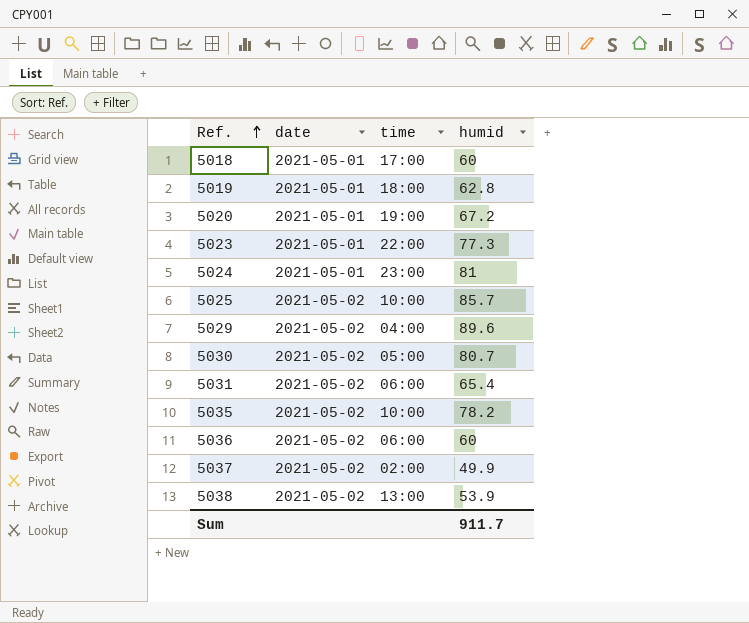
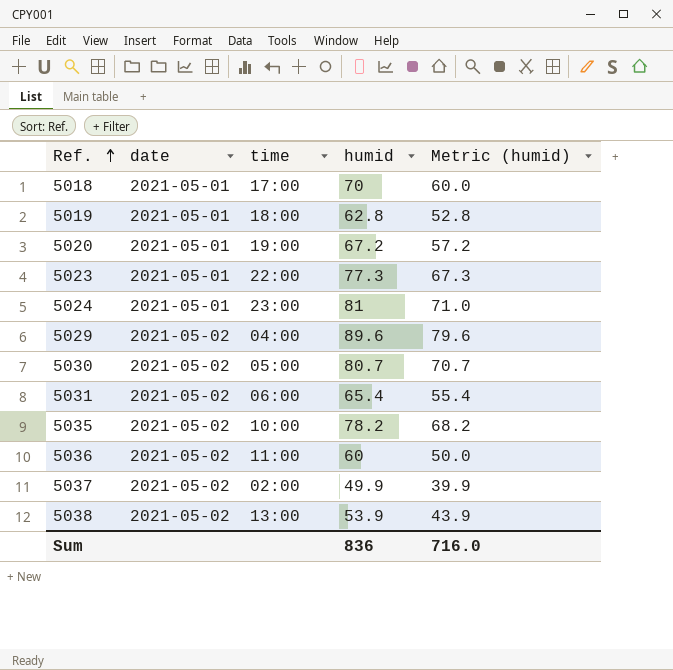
column Metric (humid) | formula: none -> [humid] - 10
row 5025: 2021-05-02 | 10:00 | 85.7 -> none
5018 | humid: 60 -> 70
5036 | time: 06:00 -> 11:00
Sum | humid: 911.7 -> 836

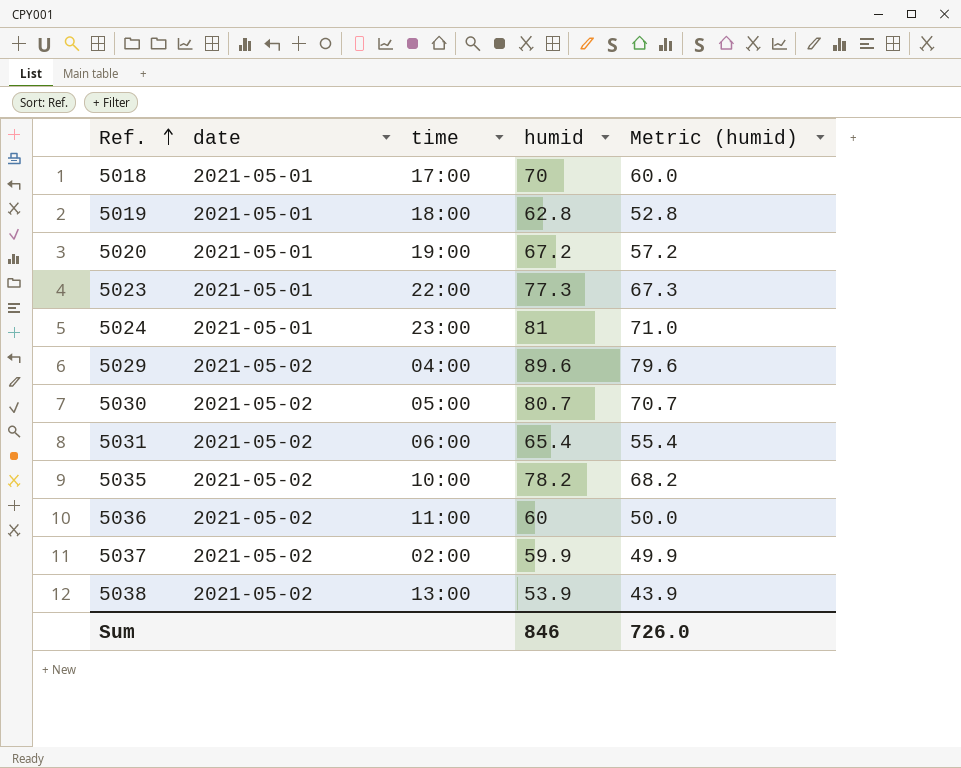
5037 | humid: 49.9 -> 59.9
5037 | Metric (humid): 39.9 -> 49.9
Sum | humid: 836 -> 846
Sum | Metric (humid): 716.0 -> 726.0

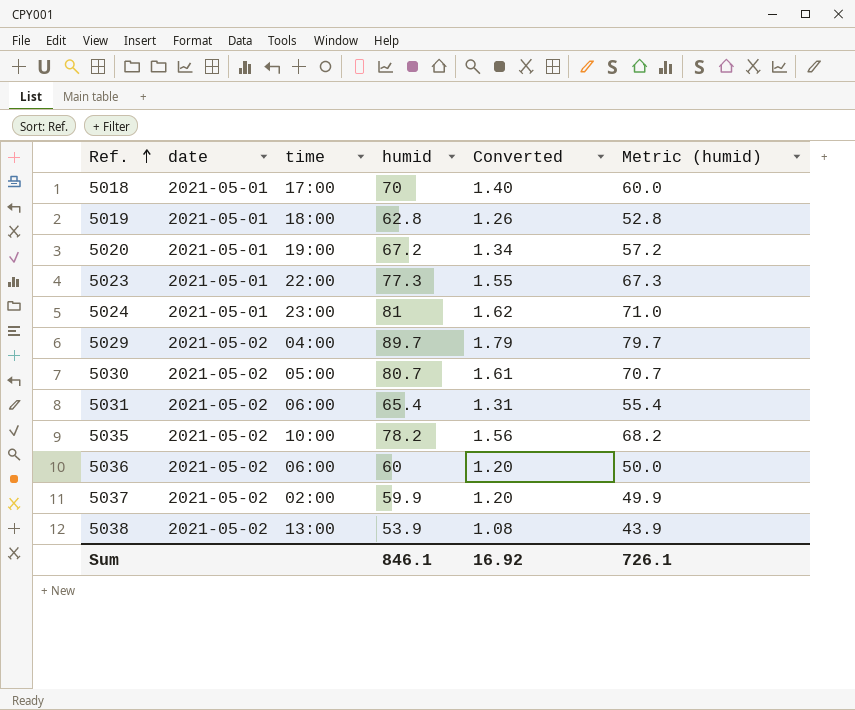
column Converted | formula: none -> [humid] * 0.02
5029 | humid: 89.6 -> 89.7
5029 | Metric (humid): 79.6 -> 79.7
5036 | time: 11:00 -> 06:00
Sum | humid: 846 -> 846.1
Sum | Metric (humid): 726.0 -> 726.1

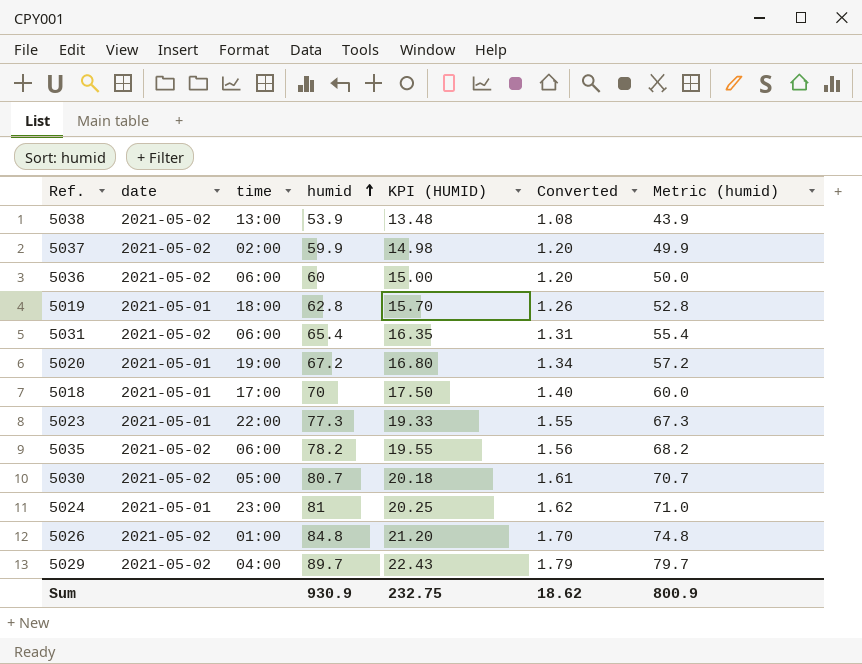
row order: Ref. ascending -> humid ascending
column KPI (HUMID) | formula: none -> [humid] * 0.25
5035 | time: 10:00 -> 06:00
row 5026: none -> 2021-05-02 | 01:00 | 84.8 | 21.20 | 1.70 | 74.8
Sum | humid: 846.1 -> 930.9
Sum | Converted: 16.92 -> 18.62
Sum | Metric (humid): 726.1 -> 800.9

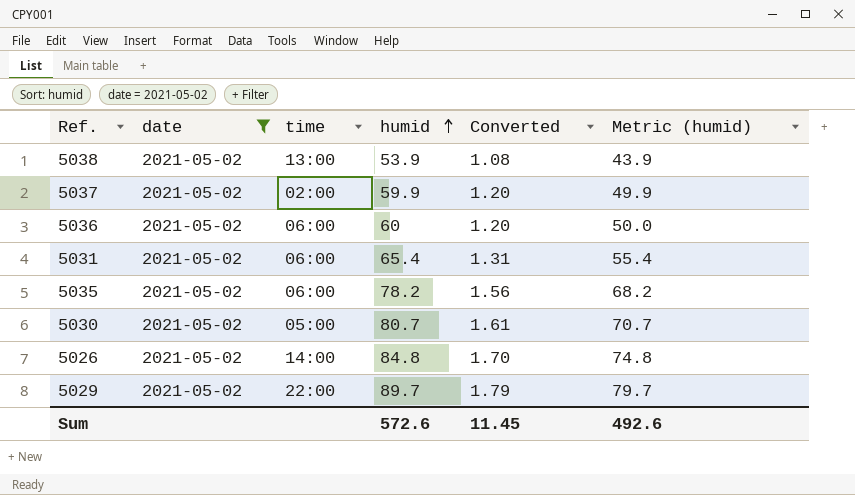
filter: none -> date = 2021-05-02
column KPI (HUMID) | formula: [humid] * 0.25 -> none
5026 | time: 01:00 -> 14:00
5029 | time: 04:00 -> 22:00
Sum | humid: 930.9 -> 572.6
Sum | Converted: 18.62 -> 11.45
Sum | Metric (humid): 800.9 -> 492.6

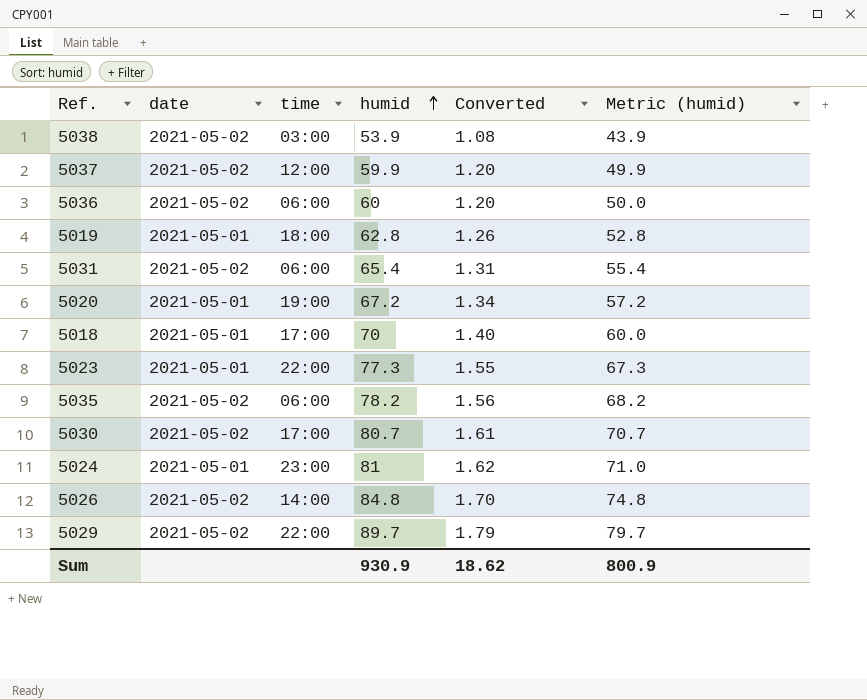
filter: date = 2021-05-02 -> none
5038 | time: 13:00 -> 03:00
5037 | time: 02:00 -> 12:00
5030 | time: 05:00 -> 17:00
Sum | humid: 572.6 -> 930.9
Sum | Converted: 11.45 -> 18.62
Sum | Metric (humid): 492.6 -> 800.9

